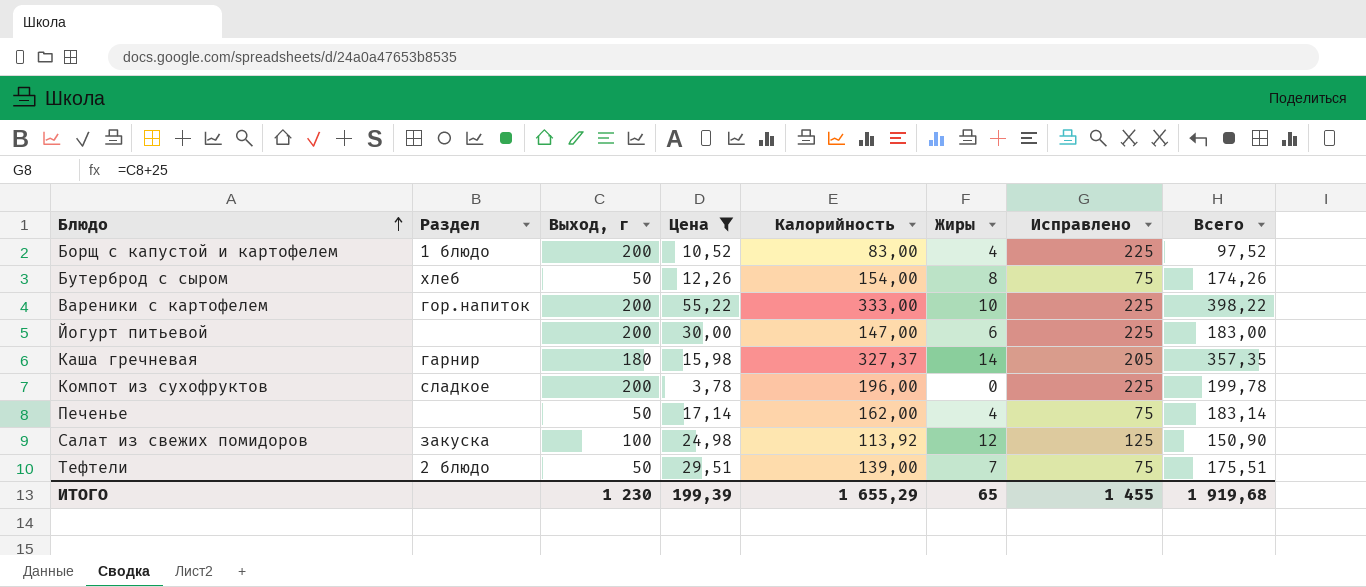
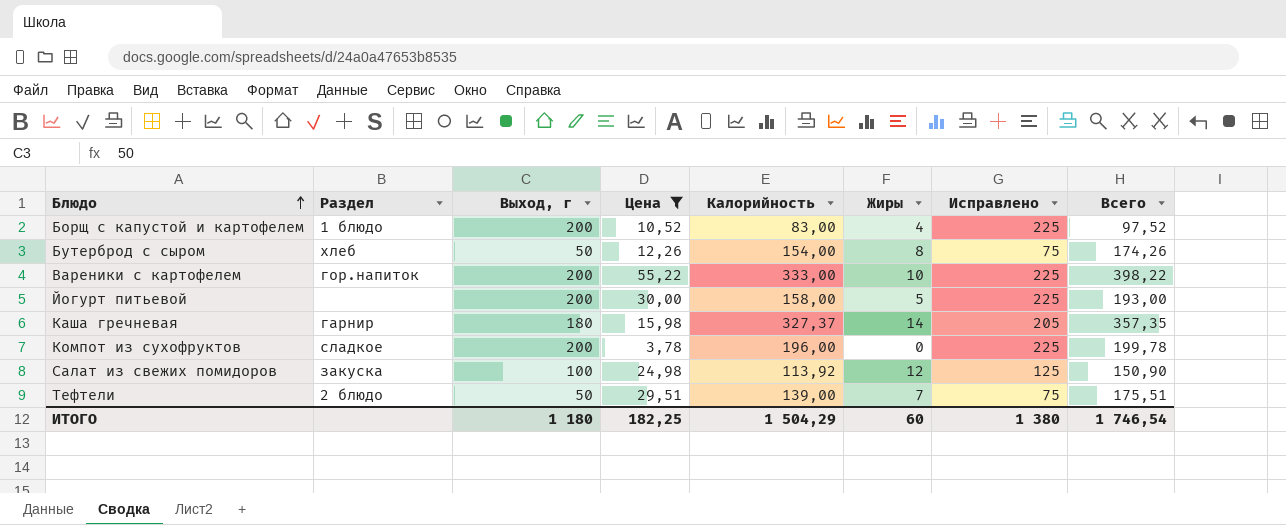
row Печенье: none | 50 | 17,14 | 162,00 | 4 | 75 | 183,14 -> none
Йогурт питьевой | Калорийность: 147,00 -> 158,00
Йогурт питьевой | Жиры: 6 -> 5
Йогурт питьевой | Всего: 183,00 -> 193,00
ИТОГО | Выход, г: 1 230 -> 1 180
ИТОГО | Цена: 199,39 -> 182,25
ИТОГО | Калорийность: 1 655,29 -> 1 504,29
ИТОГО | Жиры: 65 -> 60
ИТОГО | Исправлено: 1 455 -> 1 380
ИТОГО | Всего: 1 919,68 -> 1 746,54

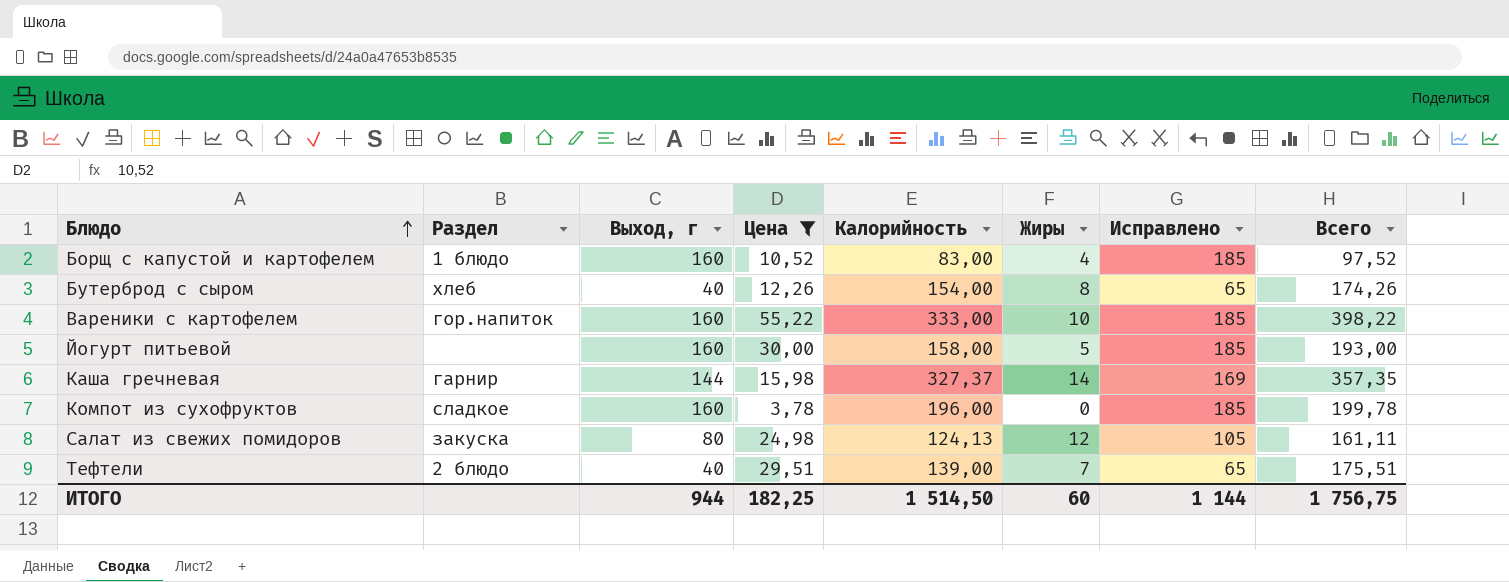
Борщ с капустой и картофелем | Выход, г: 200 -> 160
Борщ с капустой и картофелем | Исправлено: 225 -> 185
Бутерброд с сыром | Выход, г: 50 -> 40
Бутерброд с сыром | Исправлено: 75 -> 65
Вареники с картофелем | Выход, г: 200 -> 160
Вареники с картофелем | Исправлено: 225 -> 185
Йогурт питьевой | Выход, г: 200 -> 160
Йогурт питьевой | Исправлено: 225 -> 185
Каша гречневая | Выход, г: 180 -> 144
Каша гречневая | Исправлено: 205 -> 169
Компот из сухофруктов | Выход, г: 200 -> 160
Компот из сухофруктов | Исправлено: 225 -> 185
Салат из свежих помидоров | Выход, г: 100 -> 80
Салат из свежих помидоров | Калорийность: 113,92 -> 124,13
Салат из свежих помидоров | Исправлено: 125 -> 105
Салат из свежих помидоров | Всего: 150,90 -> 161,11
Тефтели | Выход, г: 50 -> 40
Тефтели | Исправлено: 75 -> 65
ИТОГО | Выход, г: 1 180 -> 944
ИТОГО | Калорийность: 1 504,29 -> 1 514,50
ИТОГО | Исправлено: 1 380 -> 1 144
ИТОГО | Всего: 1 746,54 -> 1 756,75

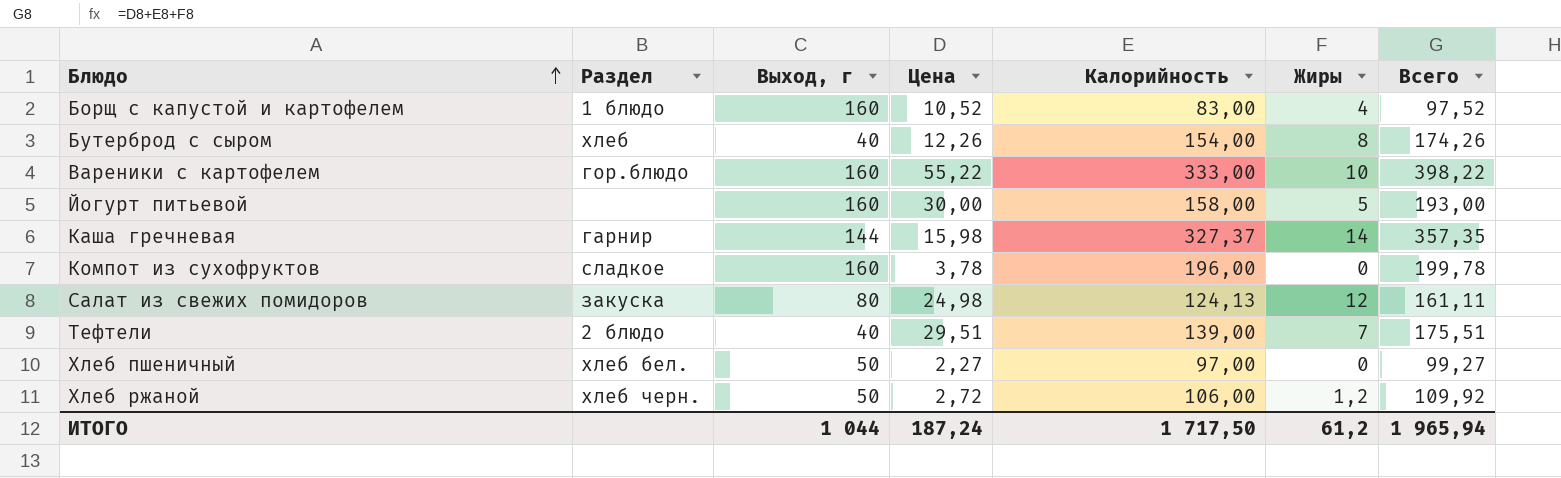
filter: Цена >= 3,78 -> none
column Исправлено | formula: [Выход, г] + 25 -> none
Вареники с картофелем | Раздел: гор.напиток -> гор.блюдо
ИТОГО | Выход, г: 944 -> 1 044
ИТОГО | Цена: 182,25 -> 187,24
ИТОГО | Калорийность: 1 514,50 -> 1 717,50
ИТОГО | Жиры: 60 -> 61,2
ИТОГО | Всего: 1 756,75 -> 1 965,94

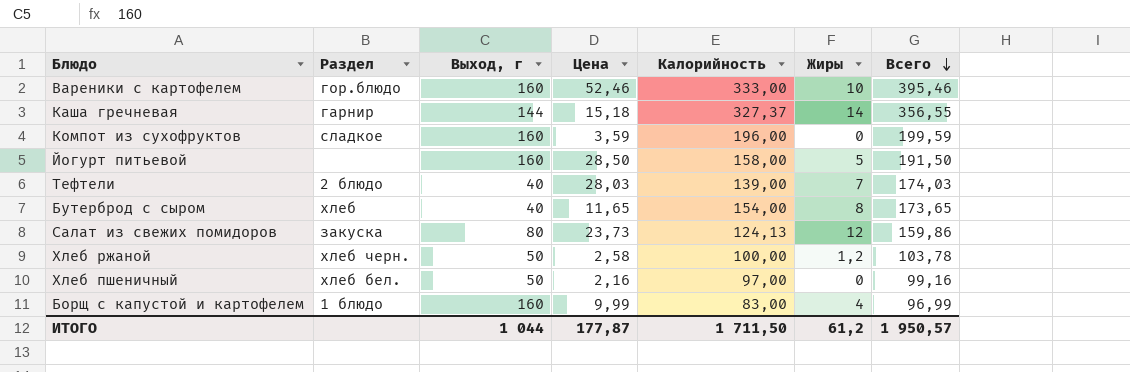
row order: Блюдо ascending -> Всего descending
Вареники с картофелем | Цена: 55,22 -> 52,46
Вареники с картофелем | Всего: 398,22 -> 395,46
Каша гречневая | Цена: 15,98 -> 15,18
Каша гречневая | Всего: 357,35 -> 356,55
Компот из сухофруктов | Цена: 3,78 -> 3,59
Компот из сухофруктов | Всего: 199,78 -> 199,59
Йогурт питьевой | Цена: 30,00 -> 28,50
Йогурт питьевой | Всего: 193,00 -> 191,50
Тефтели | Цена: 29,51 -> 28,03
Тефтели | Всего: 175,51 -> 174,03
Бутерброд с сыром | Цена: 12,26 -> 11,65
Бутерброд с сыром | Всего: 174,26 -> 173,65
Салат из свежих помидоров | Цена: 24,98 -> 23,73
Салат из свежих помидоров | Всего: 161,11 -> 159,86
Хлеб ржаной | Цена: 2,72 -> 2,58
Хлеб ржаной | Калорийность: 106,00 -> 100,00
Хлеб ржаной | Всего: 109,92 -> 103,78
Хлеб пшеничный | Цена: 2,27 -> 2,16
Хлеб пшеничный | Всего: 99,27 -> 99,16
Борщ с капустой и картофелем | Цена: 10,52 -> 9,99
Борщ с капустой и картофелем | Всего: 97,52 -> 96,99
ИТОГО | Цена: 187,24 -> 177,87
ИТОГО | Калорийность: 1 717,50 -> 1 711,50
ИТОГО | Всего: 1 965,94 -> 1 950,57

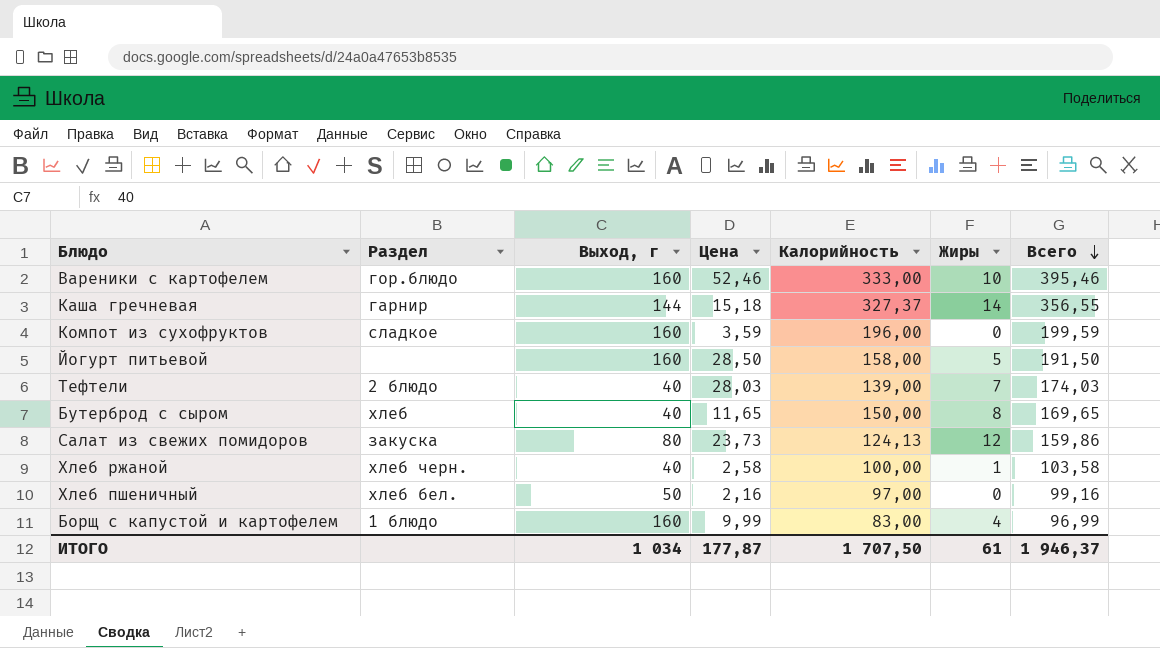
Бутерброд с сыром | Калорийность: 154,00 -> 150,00
Бутерброд с сыром | Всего: 173,65 -> 169,65
Хлеб ржаной | Выход, г: 50 -> 40
Хлеб ржаной | Жиры: 1,2 -> 1
Хлеб ржаной | Всего: 103,78 -> 103,58
ИТОГО | Выход, г: 1 044 -> 1 034
ИТОГО | Калорийность: 1 711,50 -> 1 707,50
ИТОГО | Жиры: 61,2 -> 61
ИТОГО | Всего: 1 950,57 -> 1 946,37

